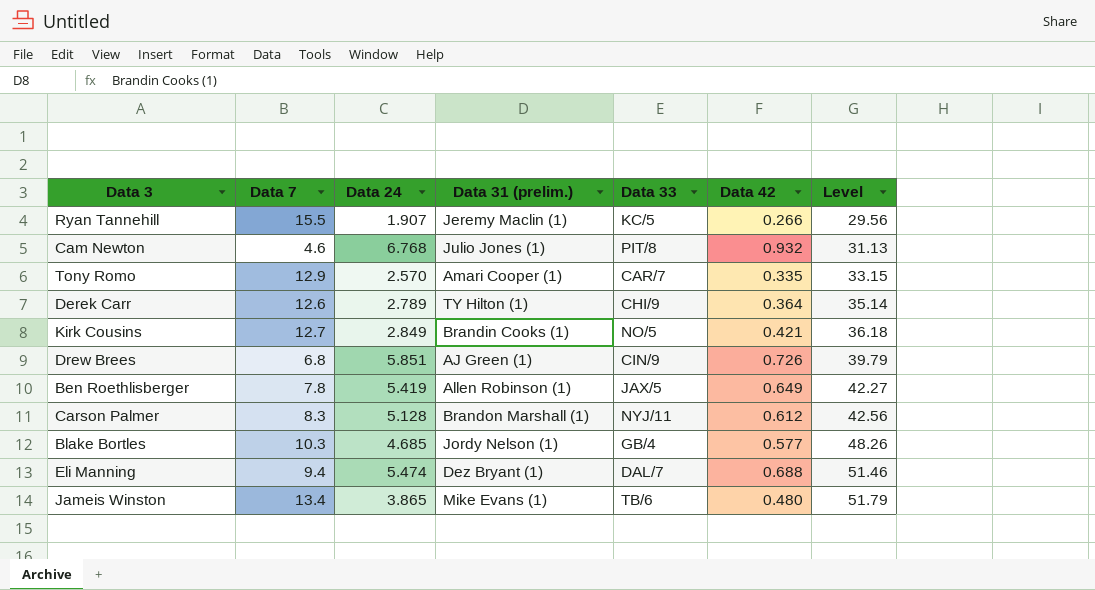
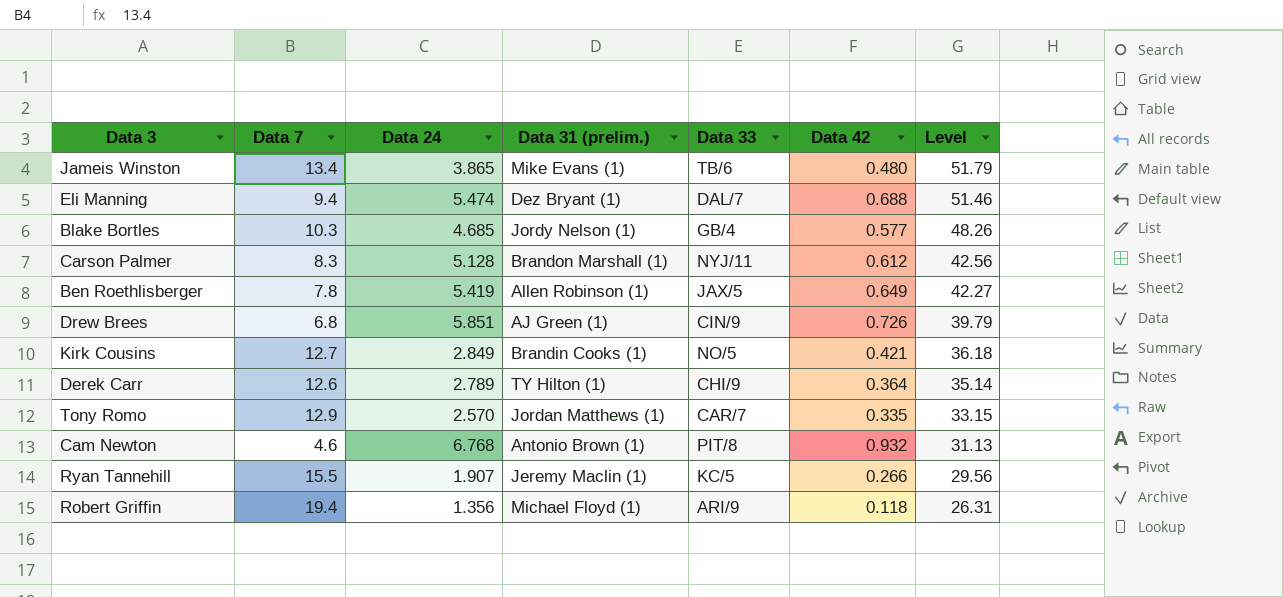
row order: Level ascending -> Level descending
Tony Romo | Data 31 (prelim.): Amari Cooper (1) -> Jordan Matthews (1)
Cam Newton | Data 31 (prelim.): Julio Jones (1) -> Antonio Brown (1)
row Robert Griffin: none -> 19.4 | 1.356 | Michael Floyd (1) | ARI/9 | 0.118 | 26.31

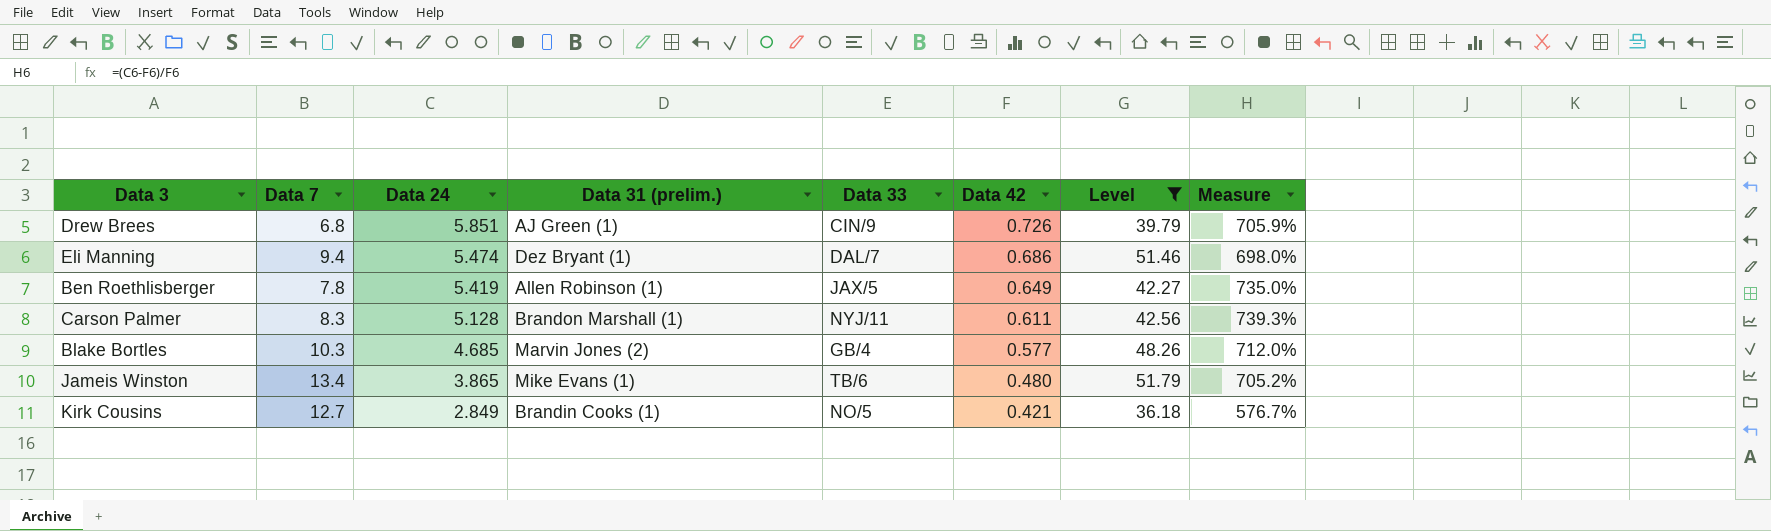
filter: none -> Level >= 36.18
row order: Level descending -> Data 24 descending
column Measure | formula: none -> ([Data 24] - [Data 42]) / [Data 42]
Eli Manning | Data 42: 0.688 -> 0.686
Carson Palmer | Data 42: 0.612 -> 0.611
Blake Bortles | Data 31 (prelim.): Jordy Nelson (1) -> Marvin Jones (2)

